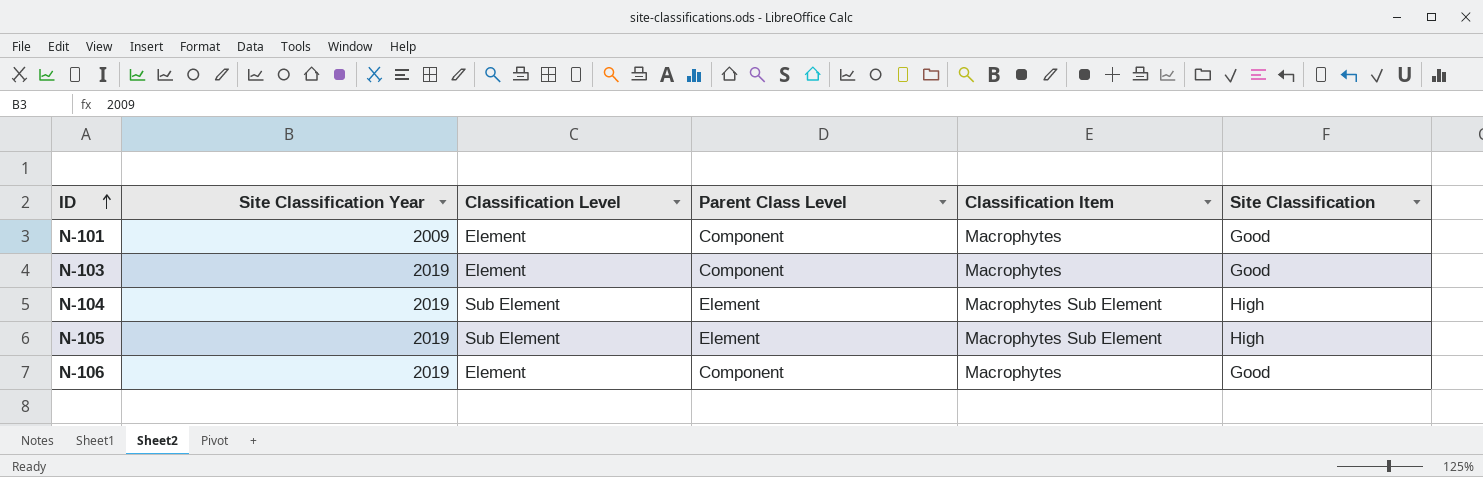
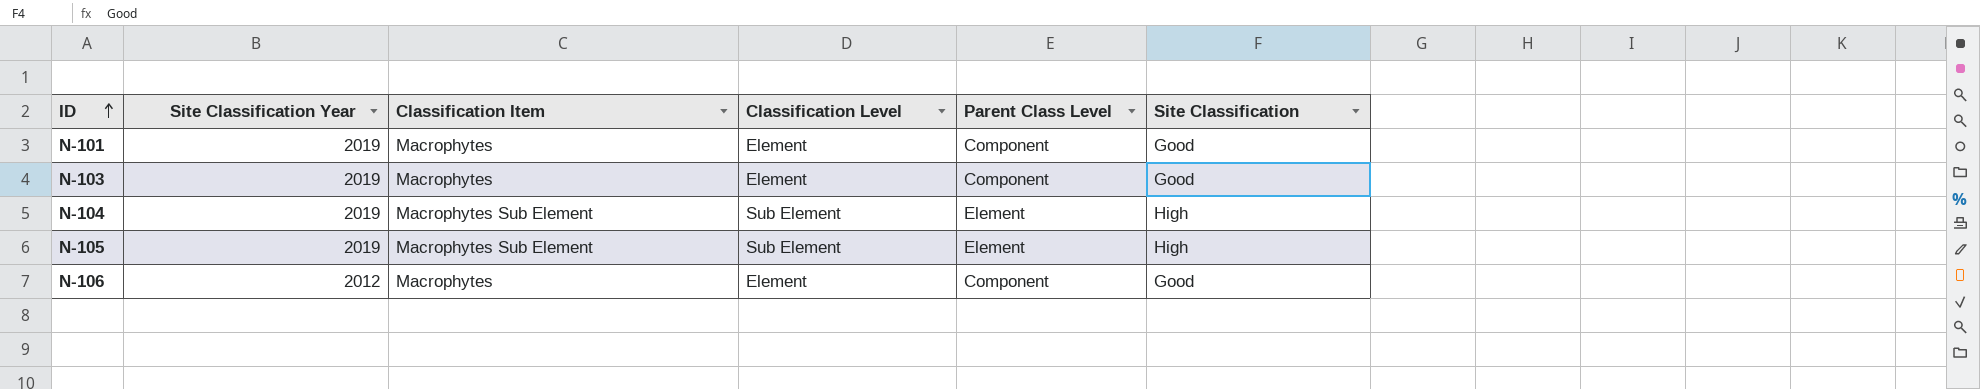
column Classification Item | position: 5 -> 3
N-101 | Site Classification Year: 2009 -> 2019
N-106 | Site Classification Year: 2019 -> 2012

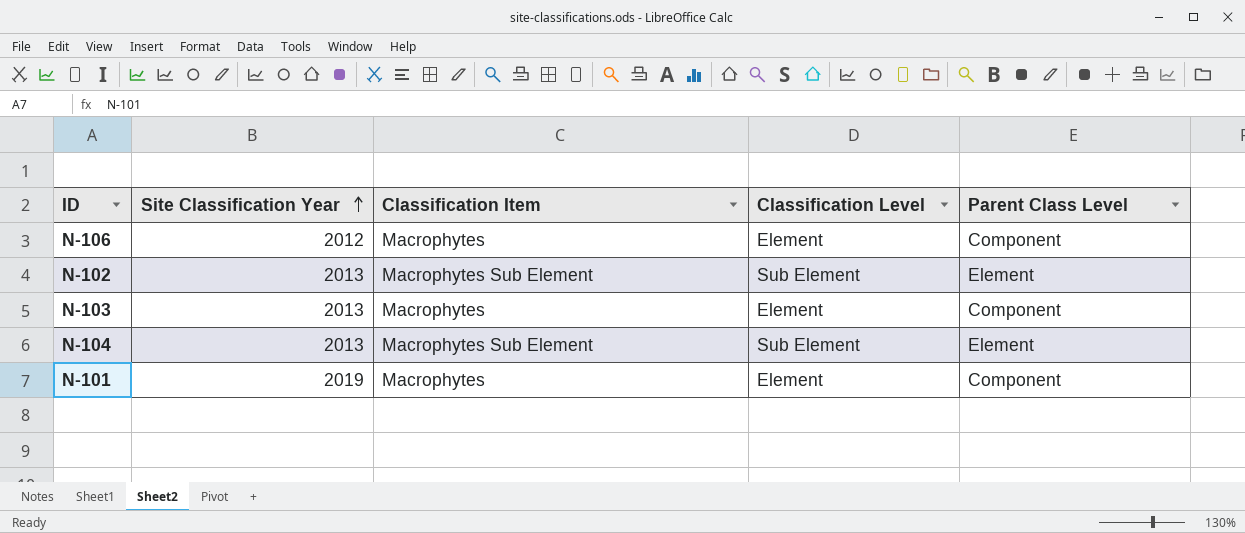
row order: ID ascending -> Site Classification Year ascending
column Site Classification | position: 6 -> none
row N-105: 2019 | Macrophytes Sub Element | Sub Element | Element | High -> none
row N-102: none -> 2013 | Macrophytes Sub Element | Sub Element | Element
N-103 | Site Classification Year: 2019 -> 2013
N-104 | Site Classification Year: 2019 -> 2013

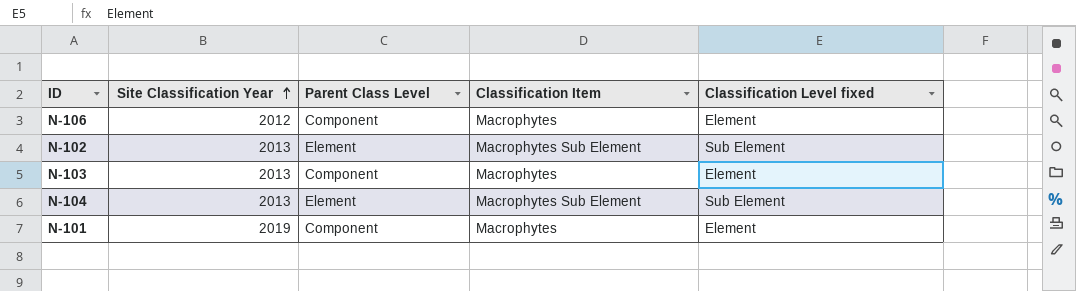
column Parent Class Level | position: 5 -> 3
column name: Classification Level -> Classification Level fixed

